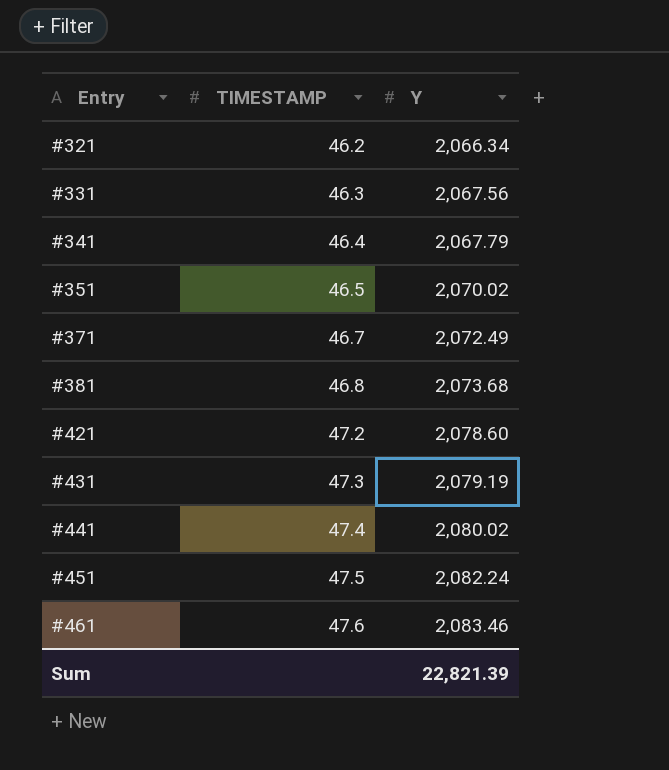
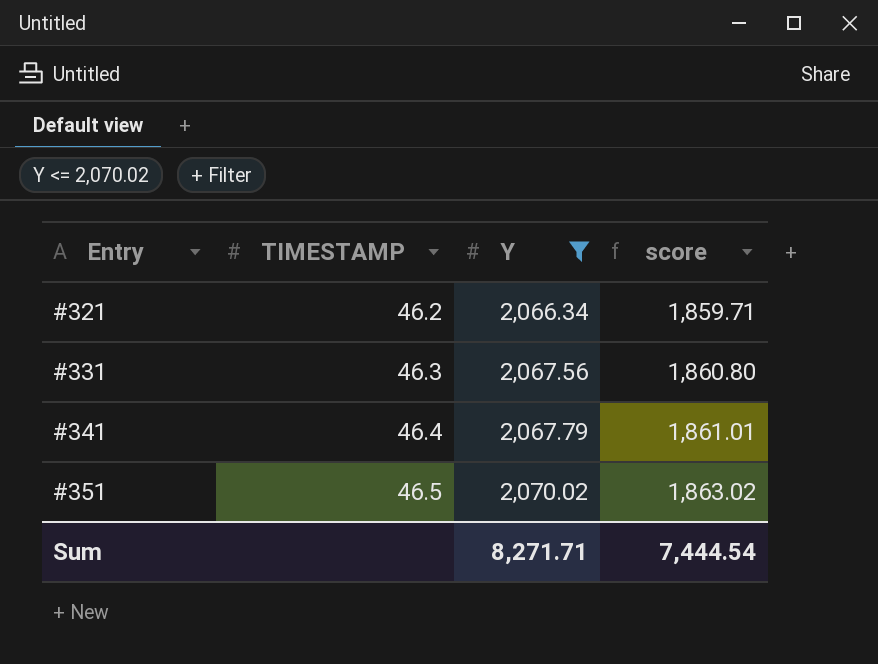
filter: none -> Y <= 2,070.02
column score | formula: none -> [Y] * 0.9
Sum | Y: 22,821.39 -> 8,271.71

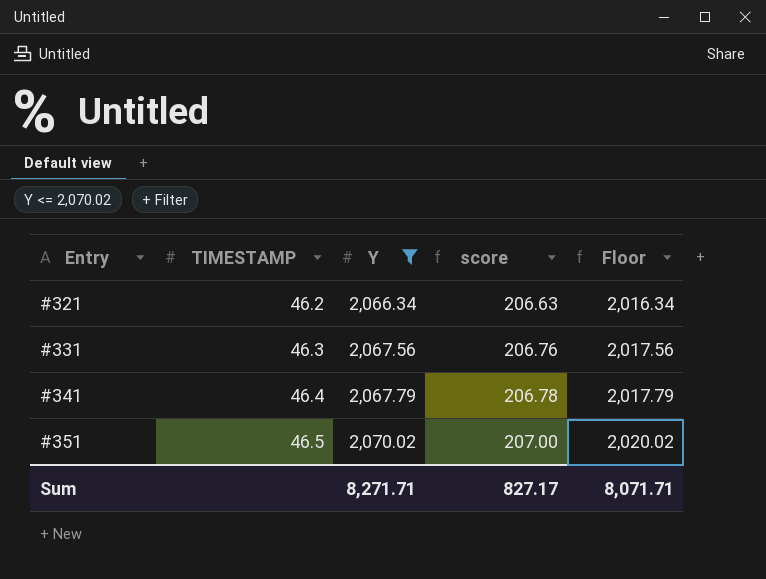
column score | formula: [Y] * 0.9 -> [Y] * 0.1
column Floor | formula: none -> [Y] - 50
Sum | score: 7,444.54 -> 827.17

